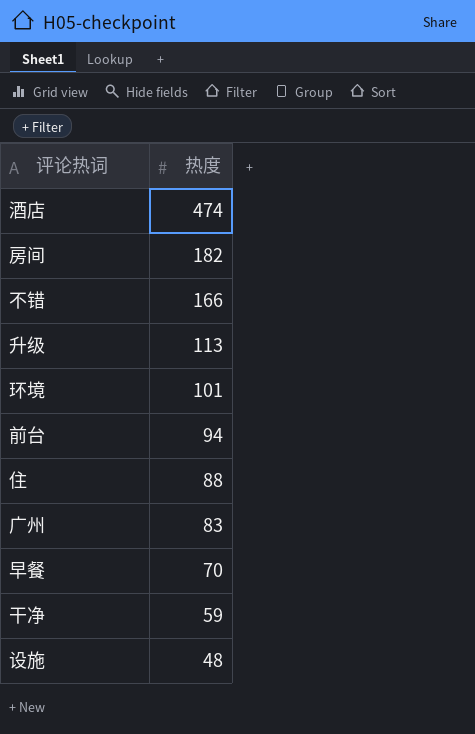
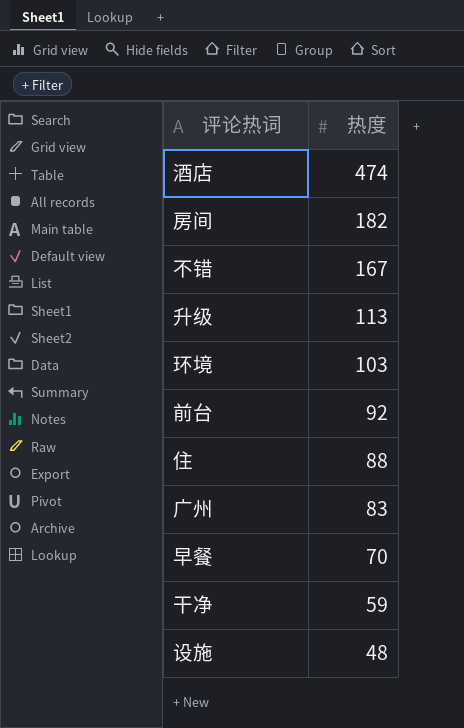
不错 | 热度: 166 -> 167
环境 | 热度: 101 -> 103
前台 | 热度: 94 -> 92

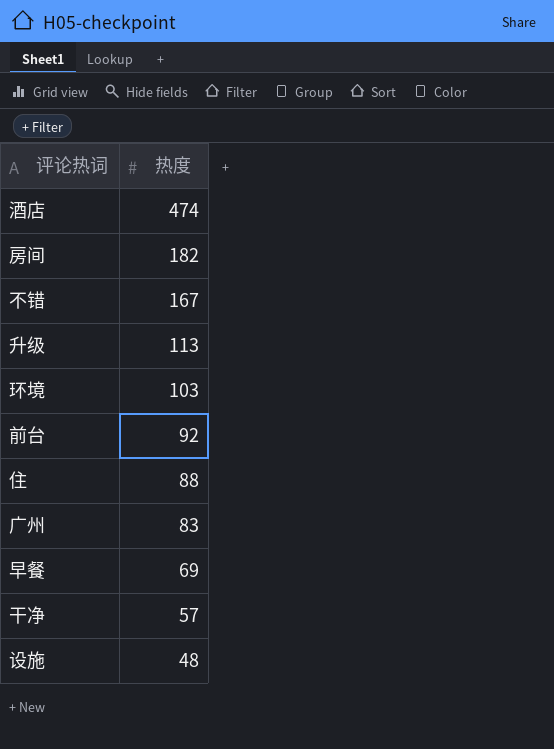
早餐 | 热度: 70 -> 69
干净 | 热度: 59 -> 57

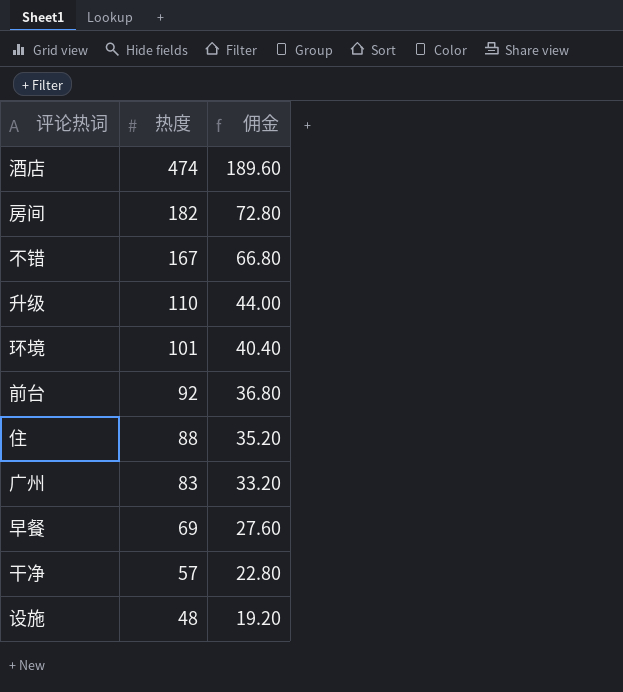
column 佣金 | formula: none -> [热度] * 0.4
升级 | 热度: 113 -> 110
环境 | 热度: 103 -> 101

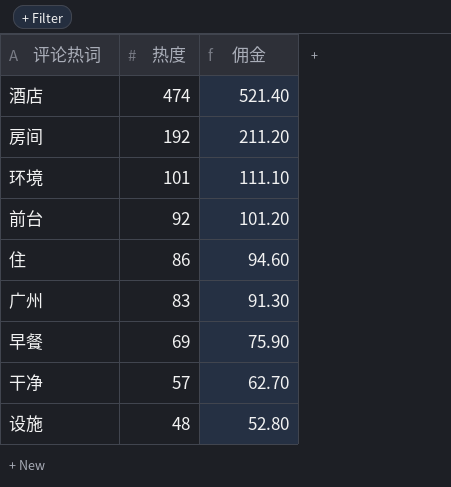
column 佣金 | formula: [热度] * 0.4 -> [热度] * 1.1
row 不错: 167 | 66.80 -> none
row 升级: 110 | 44.00 -> none
房间 | 热度: 182 -> 192
住 | 热度: 88 -> 86

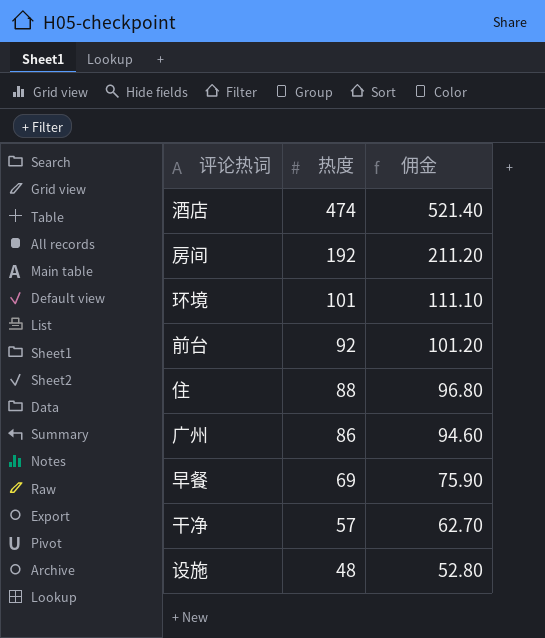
住 | 热度: 86 -> 88
住 | 佣金: 94.60 -> 96.80
广州 | 热度: 83 -> 86
广州 | 佣金: 91.30 -> 94.60

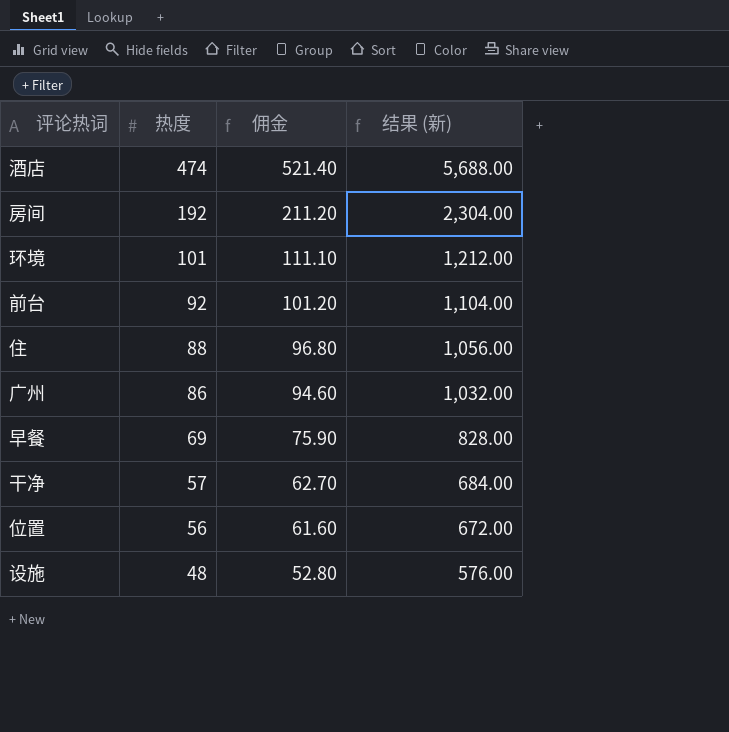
column 结果 (新) | formula: none -> [热度] * 12
row 位置: none -> 56 | 61.60 | 672.00

